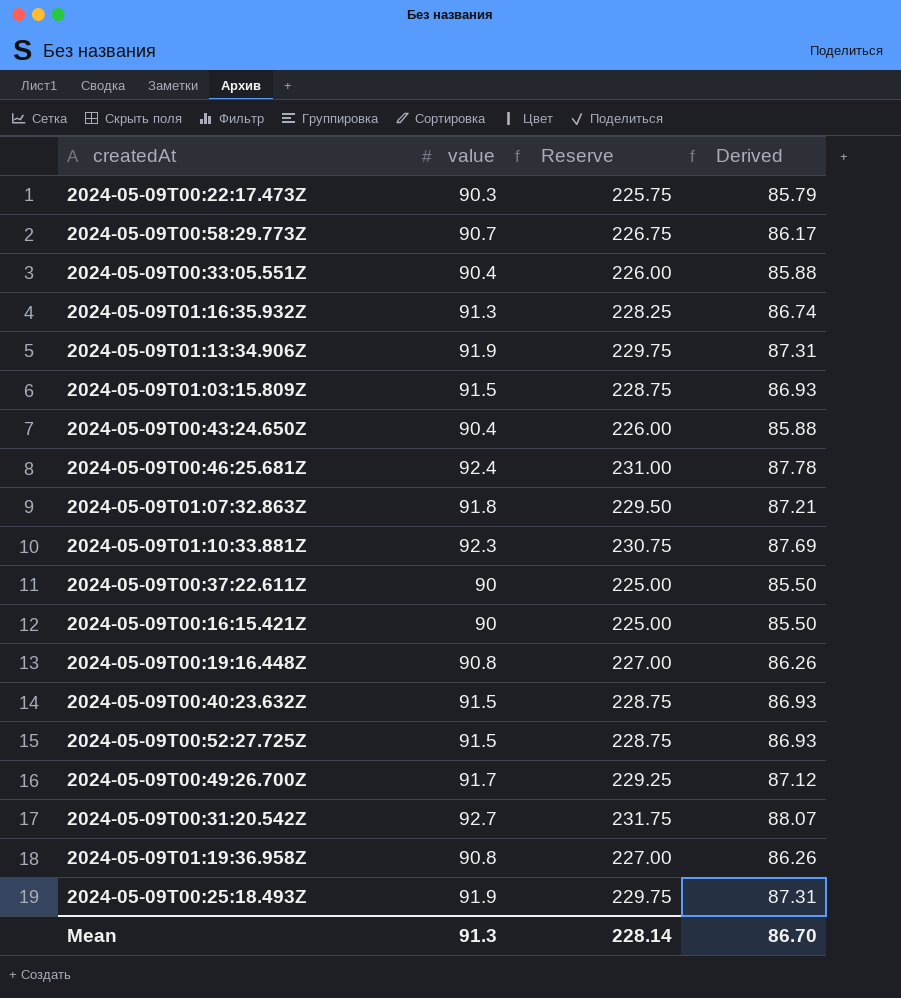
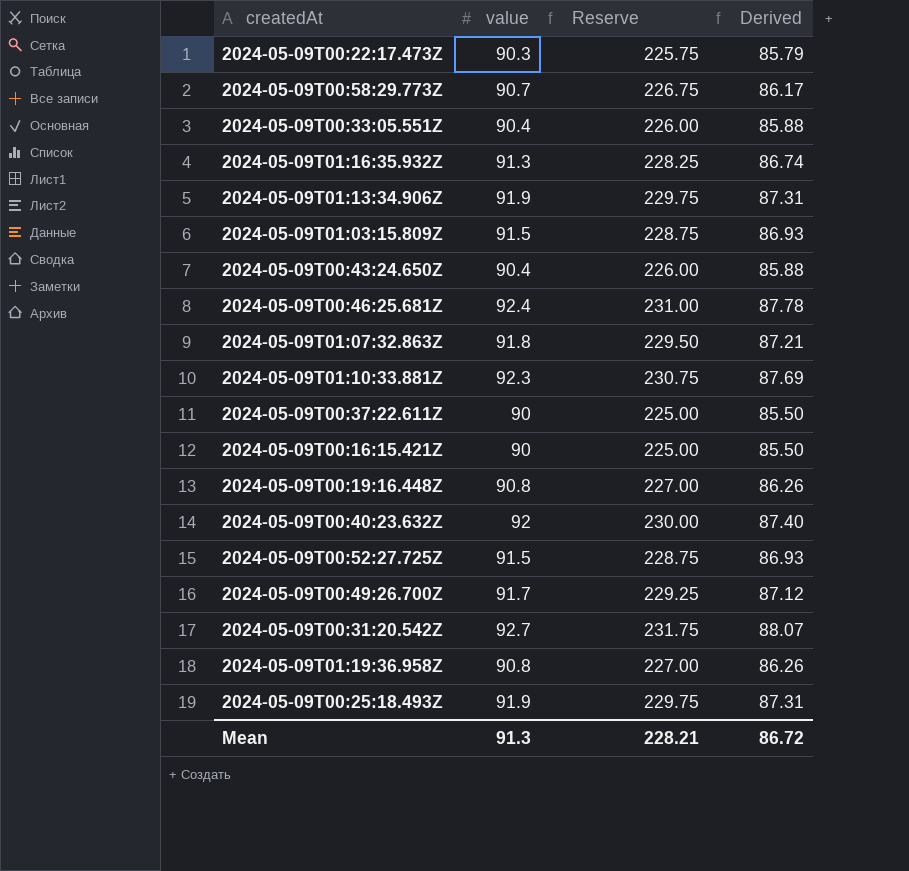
2024-05-09T00:40:23.632Z | value: 91.5 -> 92
2024-05-09T00:40:23.632Z | Reserve: 228.75 -> 230.00
2024-05-09T00:40:23.632Z | Derived: 86.93 -> 87.40
Mean | Reserve: 228.14 -> 228.21
Mean | Derived: 86.70 -> 86.72

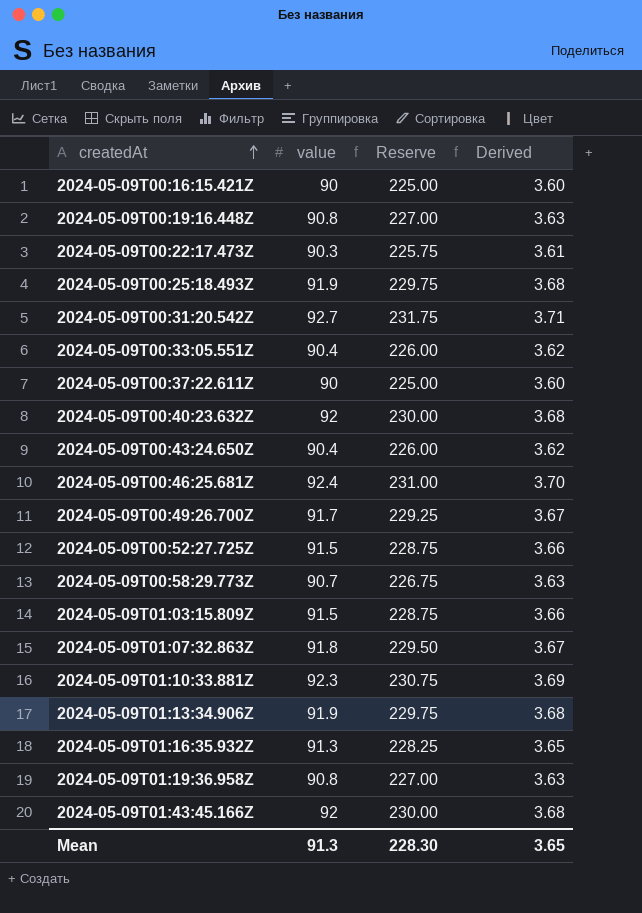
row order: none -> createdAt ascending
column Derived | formula: [value] * 0.95 -> [value] * 0.04
row 2024-05-09T01:43:45.166Z: none -> 92 | 230.00 | 3.68
Mean | Reserve: 228.21 -> 228.30
Mean | Derived: 86.72 -> 3.65

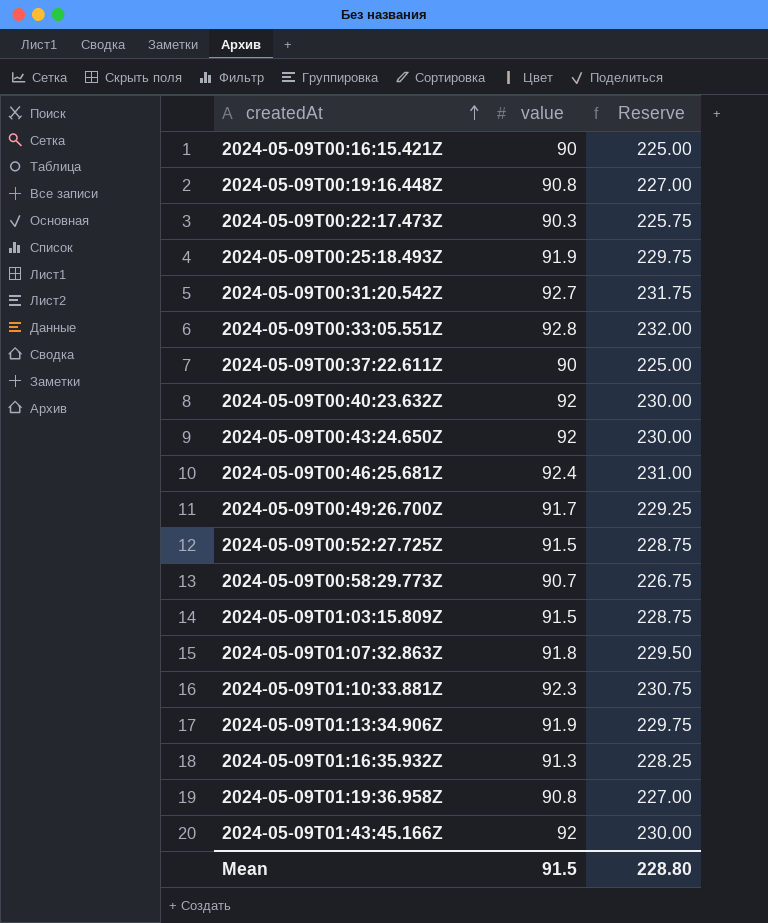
column Derived | formula: [value] * 0.04 -> none
2024-05-09T00:33:05.551Z | value: 90.4 -> 92.8
2024-05-09T00:33:05.551Z | Reserve: 226.00 -> 232.00
2024-05-09T00:43:24.650Z | value: 90.4 -> 92
2024-05-09T00:43:24.650Z | Reserve: 226.00 -> 230.00
Mean | value: 91.3 -> 91.5
Mean | Reserve: 228.30 -> 228.80

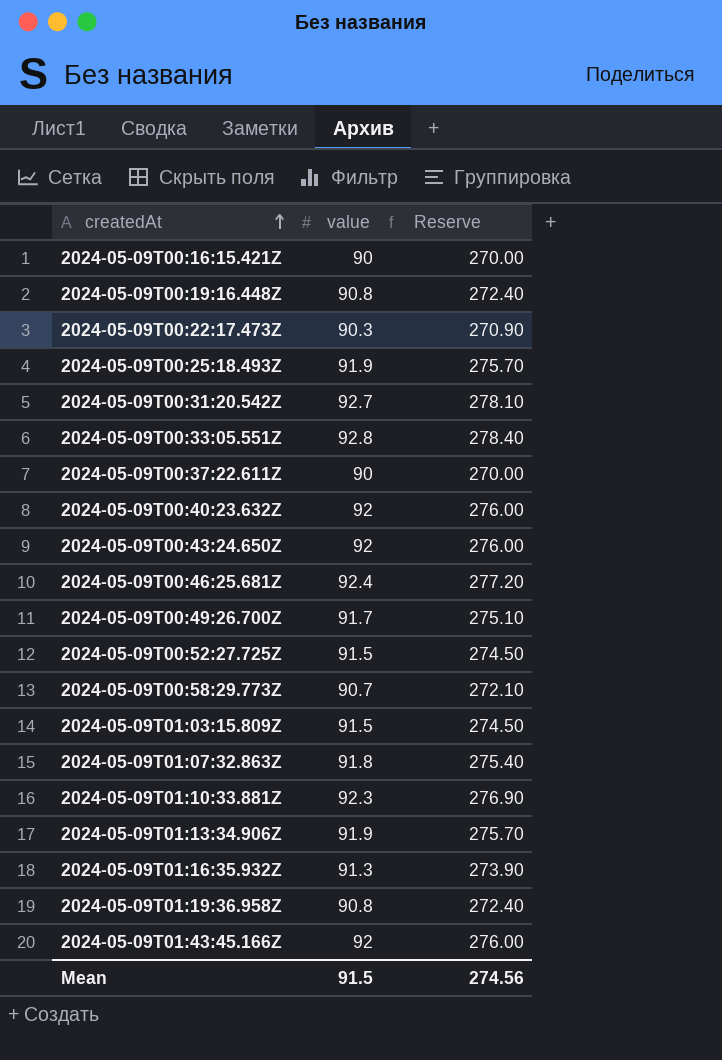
column Reserve | formula: [value] * 2.5 -> [value] * 3
Mean | Reserve: 228.80 -> 274.56

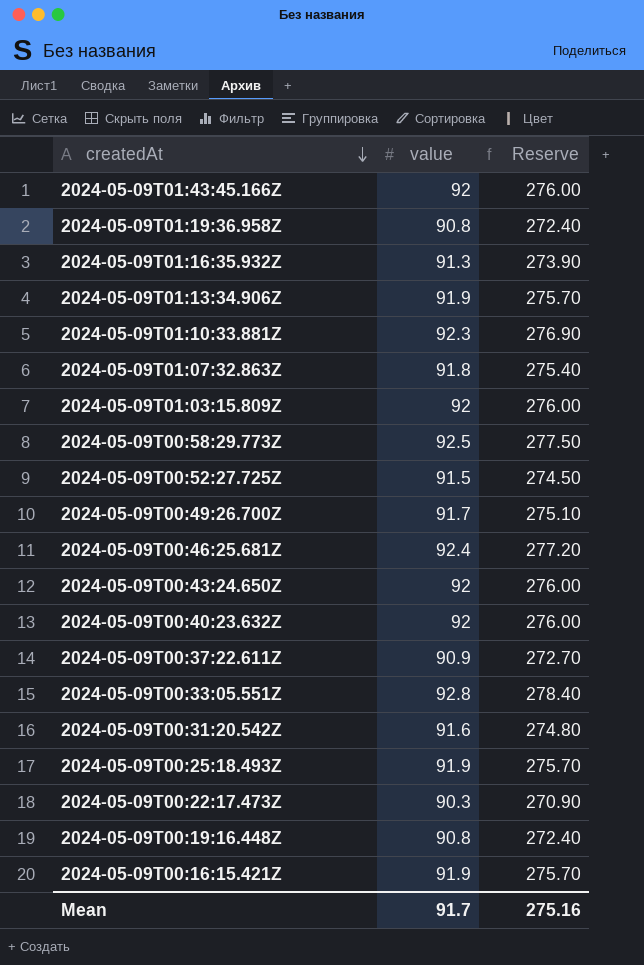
row order: createdAt ascending -> createdAt descending
2024-05-09T01:03:15.809Z | value: 91.5 -> 92
2024-05-09T01:03:15.809Z | Reserve: 274.50 -> 276.00
2024-05-09T00:58:29.773Z | value: 90.7 -> 92.5
2024-05-09T00:58:29.773Z | Reserve: 272.10 -> 277.50
2024-05-09T00:37:22.611Z | value: 90 -> 90.9
2024-05-09T00:37:22.611Z | Reserve: 270.00 -> 272.70
2024-05-09T00:31:20.542Z | value: 92.7 -> 91.6
2024-05-09T00:31:20.542Z | Reserve: 278.10 -> 274.80
2024-05-09T00:16:15.421Z | value: 90 -> 91.9
2024-05-09T00:16:15.421Z | Reserve: 270.00 -> 275.70
Mean | value: 91.5 -> 91.7
Mean | Reserve: 274.56 -> 275.16

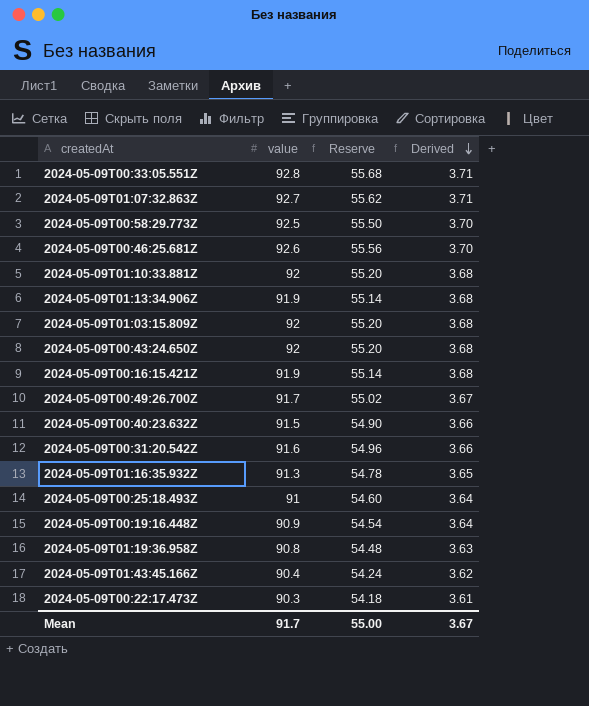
row order: createdAt descending -> Derived descending
column Reserve | formula: [value] * 3 -> [value] * 0.6
column Derived | formula: none -> [value] * 0.04
row 2024-05-09T00:52:27.725Z: 91.5 | 274.50 -> none
row 2024-05-09T00:37:22.611Z: 90.9 | 272.70 -> none
2024-05-09T01:07:32.863Z | value: 91.8 -> 92.7
2024-05-09T00:46:25.681Z | value: 92.4 -> 92.6
2024-05-09T01:10:33.881Z | value: 92.3 -> 92
2024-05-09T00:40:23.632Z | value: 92 -> 91.5
2024-05-09T00:25:18.493Z | value: 91.9 -> 91
2024-05-09T00:19:16.448Z | value: 90.8 -> 90.9
2024-05-09T01:43:45.166Z | value: 92 -> 90.4
Mean | Reserve: 275.16 -> 55.00

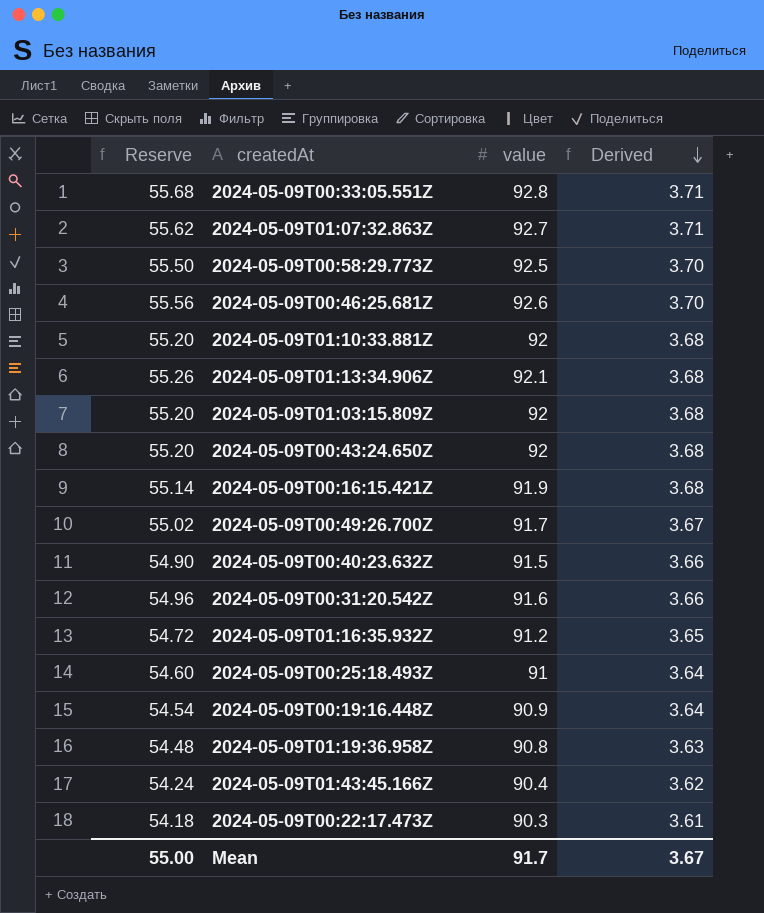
column Reserve | position: 3 -> 1
2024-05-09T01:13:34.906Z | Reserve: 55.14 -> 55.26
2024-05-09T01:13:34.906Z | value: 91.9 -> 92.1
2024-05-09T01:16:35.932Z | Reserve: 54.78 -> 54.72
2024-05-09T01:16:35.932Z | value: 91.3 -> 91.2

